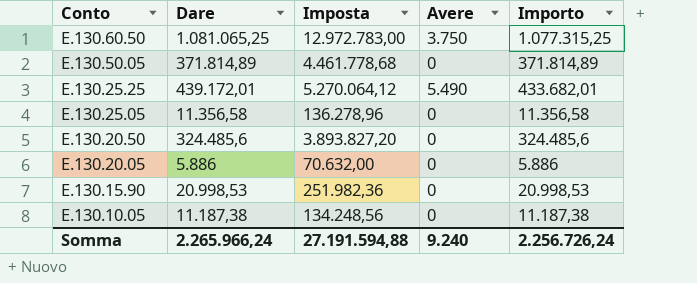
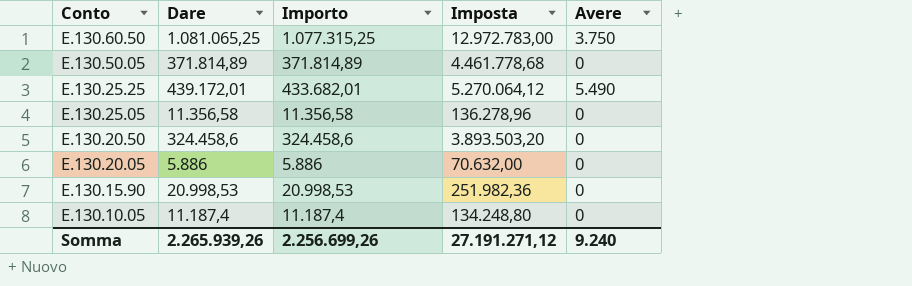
column Importo | position: 5 -> 3
E.130.20.50 | Dare: 324.485,6 -> 324.458,6
E.130.20.50 | Importo: 324.485,6 -> 324.458,6
E.130.20.50 | Imposta: 3.893.827,20 -> 3.893.503,20
E.130.10.05 | Dare: 11.187,38 -> 11.187,4
E.130.10.05 | Importo: 11.187,38 -> 11.187,4
E.130.10.05 | Imposta: 134.248,56 -> 134.248,80
Somma | Dare: 2.265.966,24 -> 2.265.939,26
Somma | Importo: 2.256.726,24 -> 2.256.699,26
Somma | Imposta: 27.191.594,88 -> 27.191.271,12

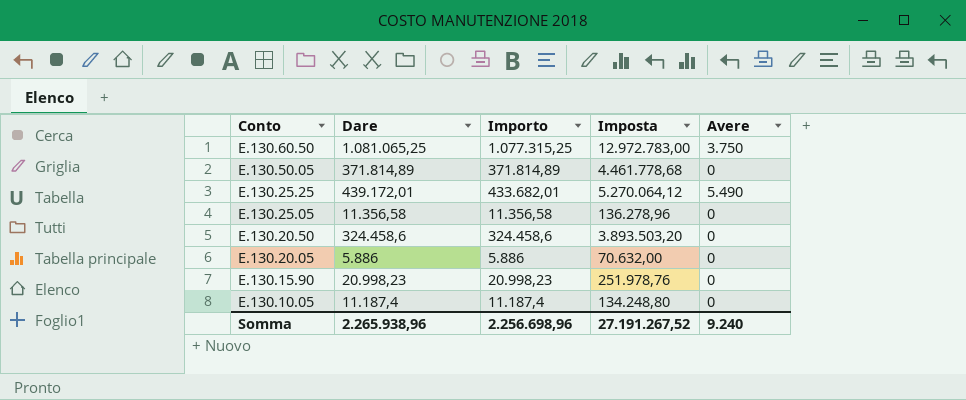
E.130.15.90 | Dare: 20.998,53 -> 20.998,23
E.130.15.90 | Importo: 20.998,53 -> 20.998,23
E.130.15.90 | Imposta: 251.982,36 -> 251.978,76
Somma | Dare: 2.265.939,26 -> 2.265.938,96
Somma | Importo: 2.256.699,26 -> 2.256.698,96
Somma | Imposta: 27.191.271,12 -> 27.191.267,52

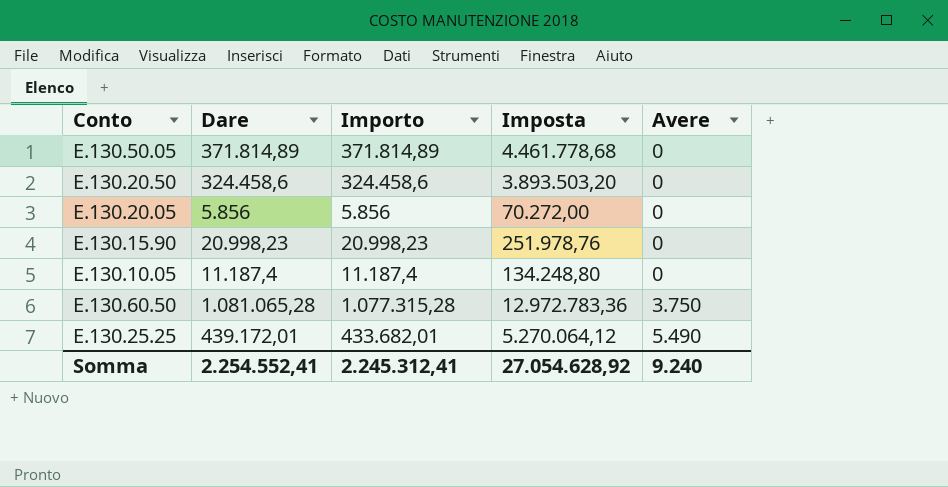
row order: Conto descending -> Avere ascending
row E.130.25.05: 11.356,58 | 11.356,58 | 136.278,96 | 0 -> none
E.130.20.05 | Dare: 5.886 -> 5.856
E.130.20.05 | Importo: 5.886 -> 5.856
E.130.20.05 | Imposta: 70.632,00 -> 70.272,00
E.130.60.50 | Dare: 1.081.065,25 -> 1.081.065,28
E.130.60.50 | Importo: 1.077.315,25 -> 1.077.315,28
E.130.60.50 | Imposta: 12.972.783,00 -> 12.972.783,36
Somma | Dare: 2.265.938,96 -> 2.254.552,41
Somma | Importo: 2.256.698,96 -> 2.245.312,41
Somma | Imposta: 27.191.267,52 -> 27.054.628,92

